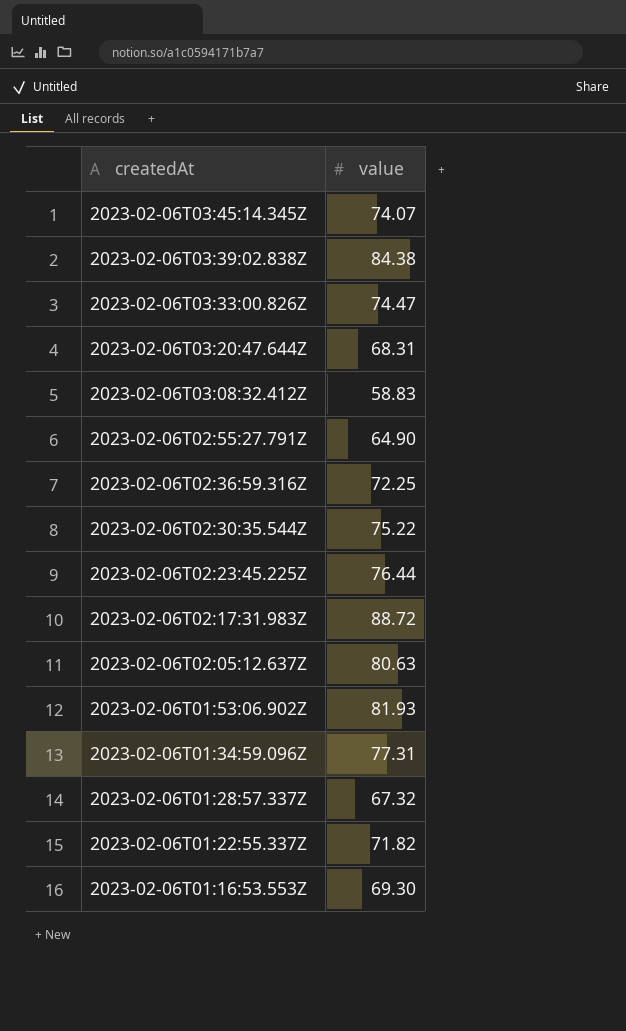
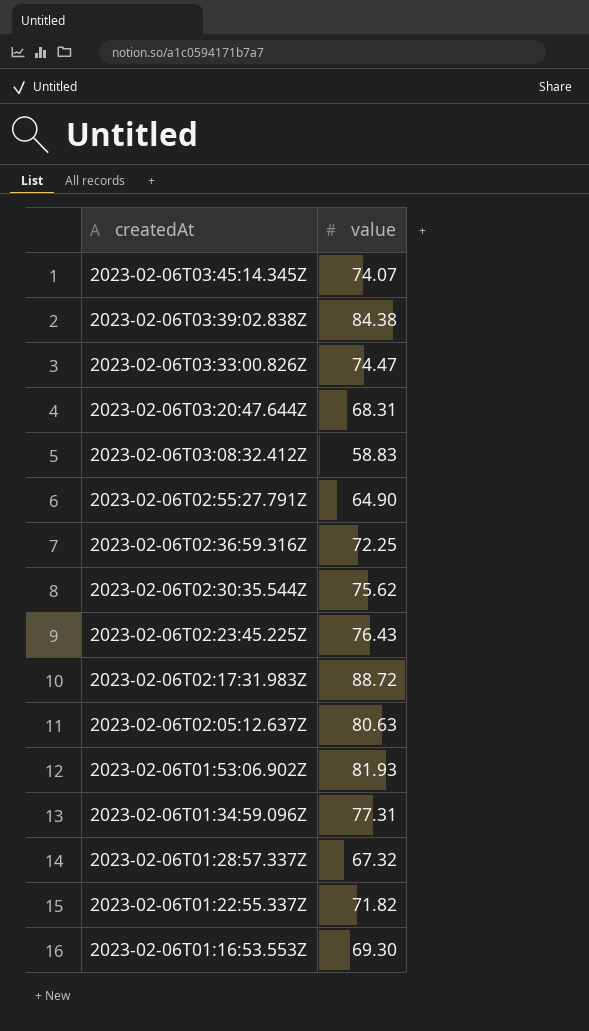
2023-02-06T02:30:35.544Z | value: 75.22 -> 75.62
2023-02-06T02:23:45.225Z | value: 76.44 -> 76.43

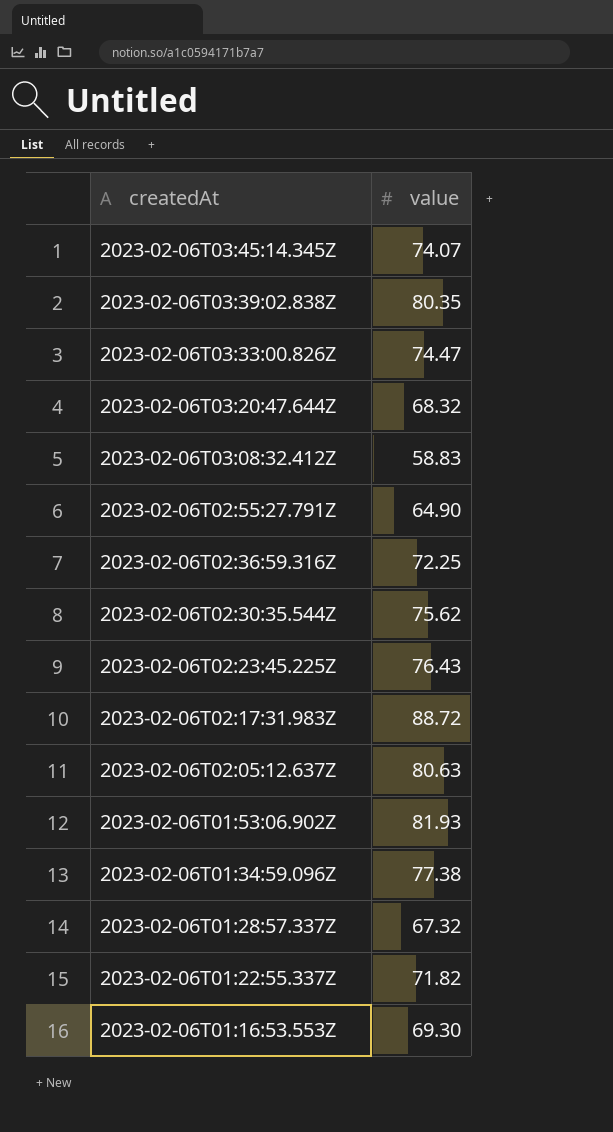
2023-02-06T03:39:02.838Z | value: 84.38 -> 80.35
2023-02-06T03:20:47.644Z | value: 68.31 -> 68.32
2023-02-06T01:34:59.096Z | value: 77.31 -> 77.38

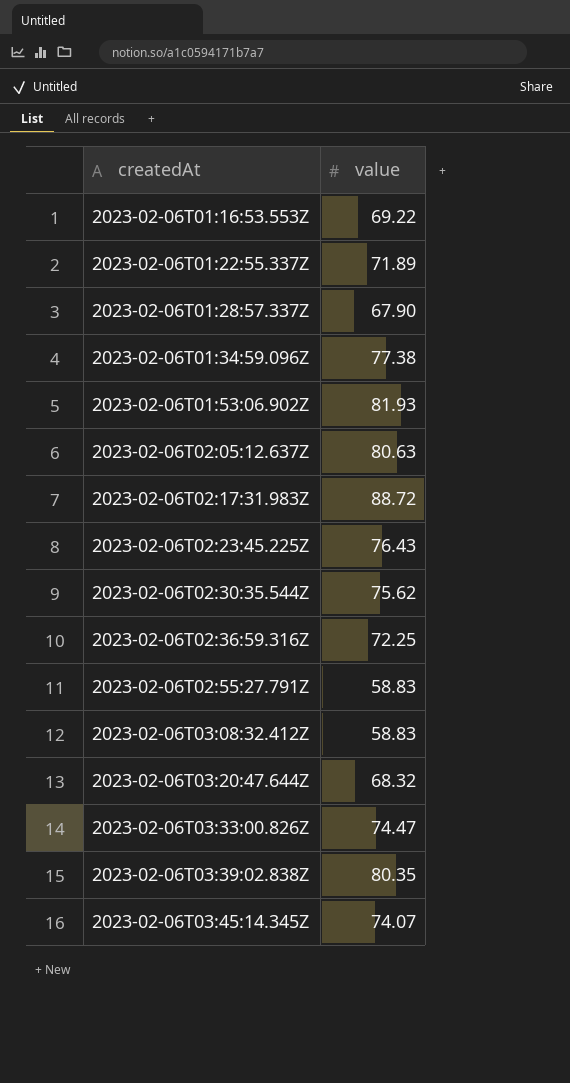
row order: createdAt descending -> createdAt ascending
2023-02-06T01:16:53.553Z | value: 69.30 -> 69.22
2023-02-06T01:22:55.337Z | value: 71.82 -> 71.89
2023-02-06T01:28:57.337Z | value: 67.32 -> 67.90
2023-02-06T02:55:27.791Z | value: 64.90 -> 58.83

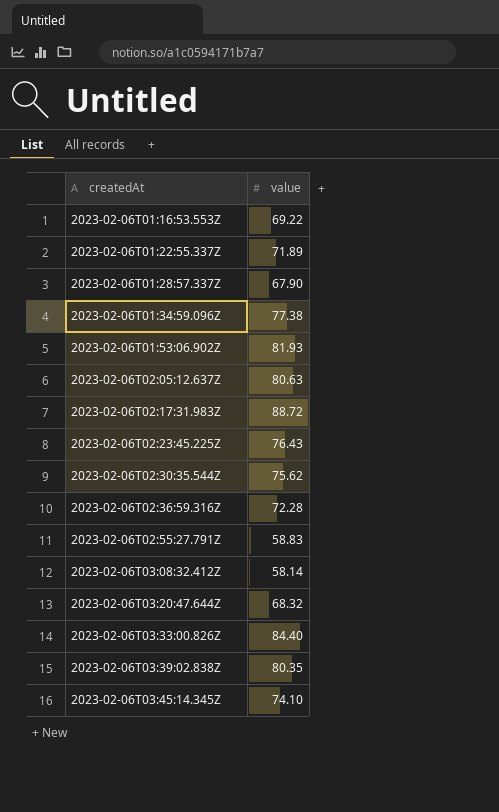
2023-02-06T02:36:59.316Z | value: 72.25 -> 72.28
2023-02-06T03:08:32.412Z | value: 58.83 -> 58.14
2023-02-06T03:33:00.826Z | value: 74.47 -> 84.40
2023-02-06T03:45:14.345Z | value: 74.07 -> 74.10

